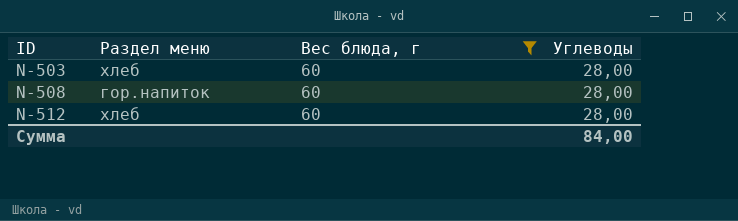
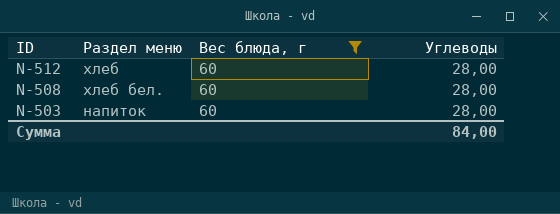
row order: ID ascending -> ID descending
N-508 | Раздел меню: гор.напиток -> хлеб бел.
N-503 | Раздел меню: хлеб -> напиток

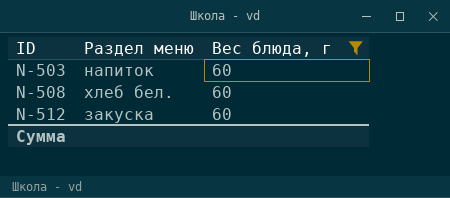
row order: ID descending -> ID ascending
column Углеводы | position: 4 -> none
N-512 | Раздел меню: хлеб -> закуска

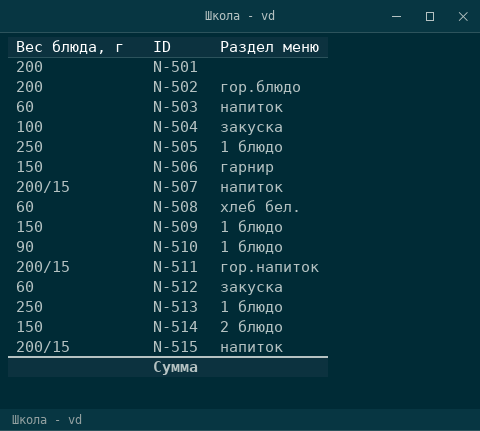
filter: Вес блюда, г = 60 -> none
column Вес блюда, г | position: 3 -> 1

